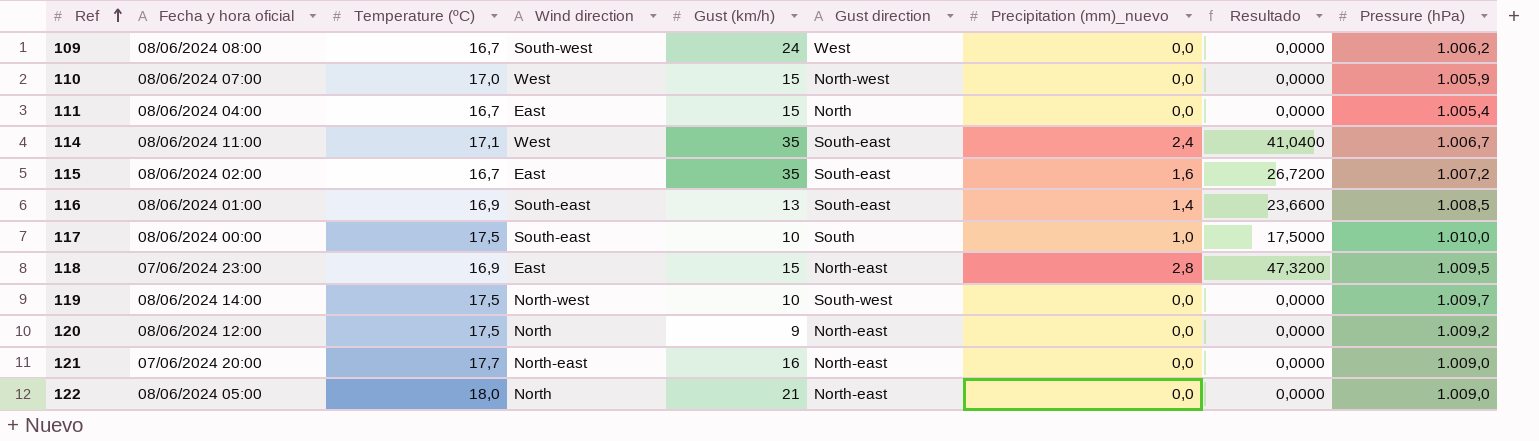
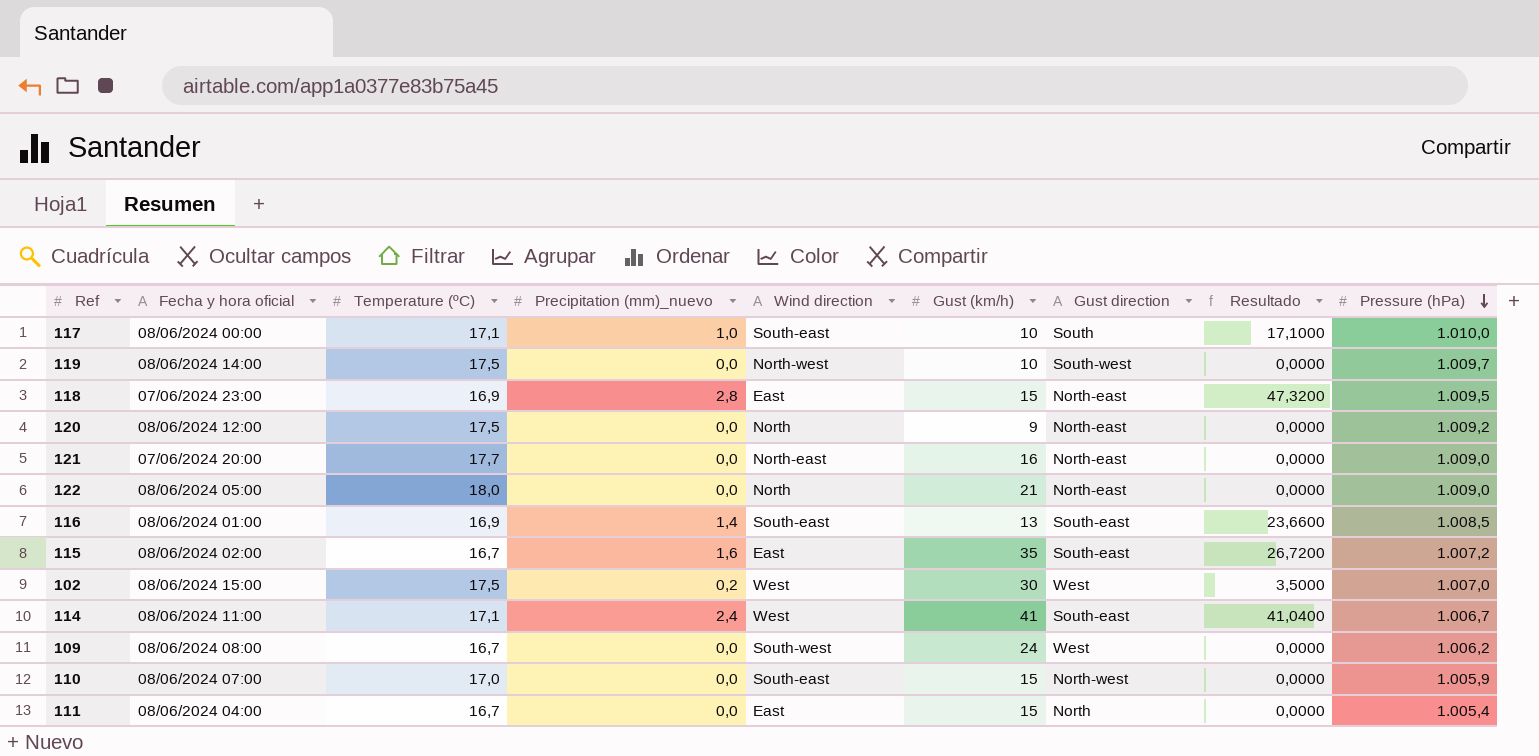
row order: Ref ascending -> Pressure (hPa) descending
column Precipitation (mm)_nuevo | position: 7 -> 4
117 | Temperature (ºC): 17,5 -> 17,1
117 | Resultado: 17,5000 -> 17,1000
row 102: none -> 08/06/2024 15:00 | 17,5 | 0,2 | West | 30 | West | 3,5000 | 1.007,0
114 | Gust (km/h): 35 -> 41
110 | Wind direction: West -> South-east

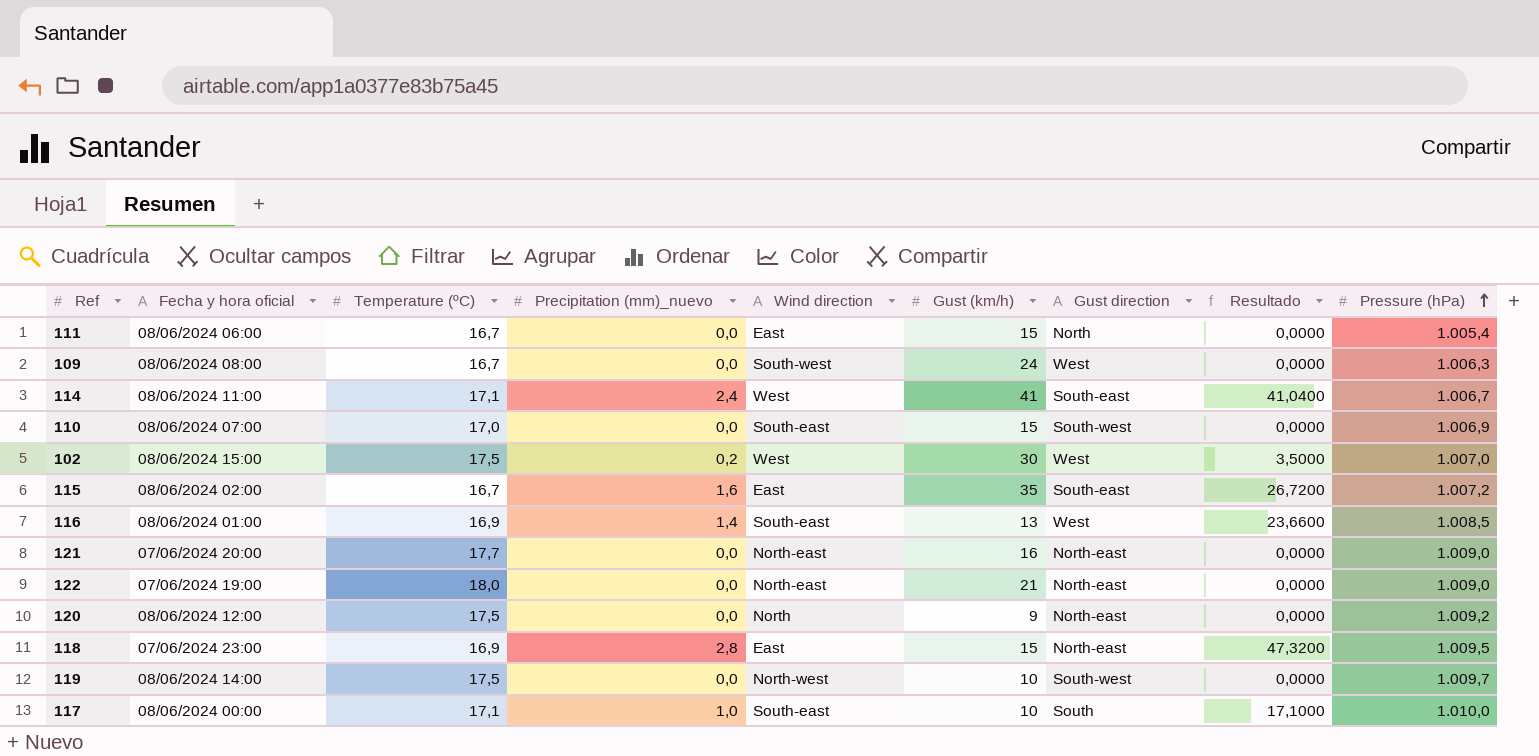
row order: Pressure (hPa) descending -> Pressure (hPa) ascending
111 | Fecha y hora oficial: 08/06/2024 04:00 -> 08/06/2024 06:00
109 | Pressure (hPa): 1.006,2 -> 1.006,3
110 | Gust direction: North-west -> South-west
110 | Pressure (hPa): 1.005,9 -> 1.006,9
116 | Gust direction: South-east -> West
122 | Fecha y hora oficial: 08/06/2024 05:00 -> 07/06/2024 19:00
122 | Wind direction: North -> North-east

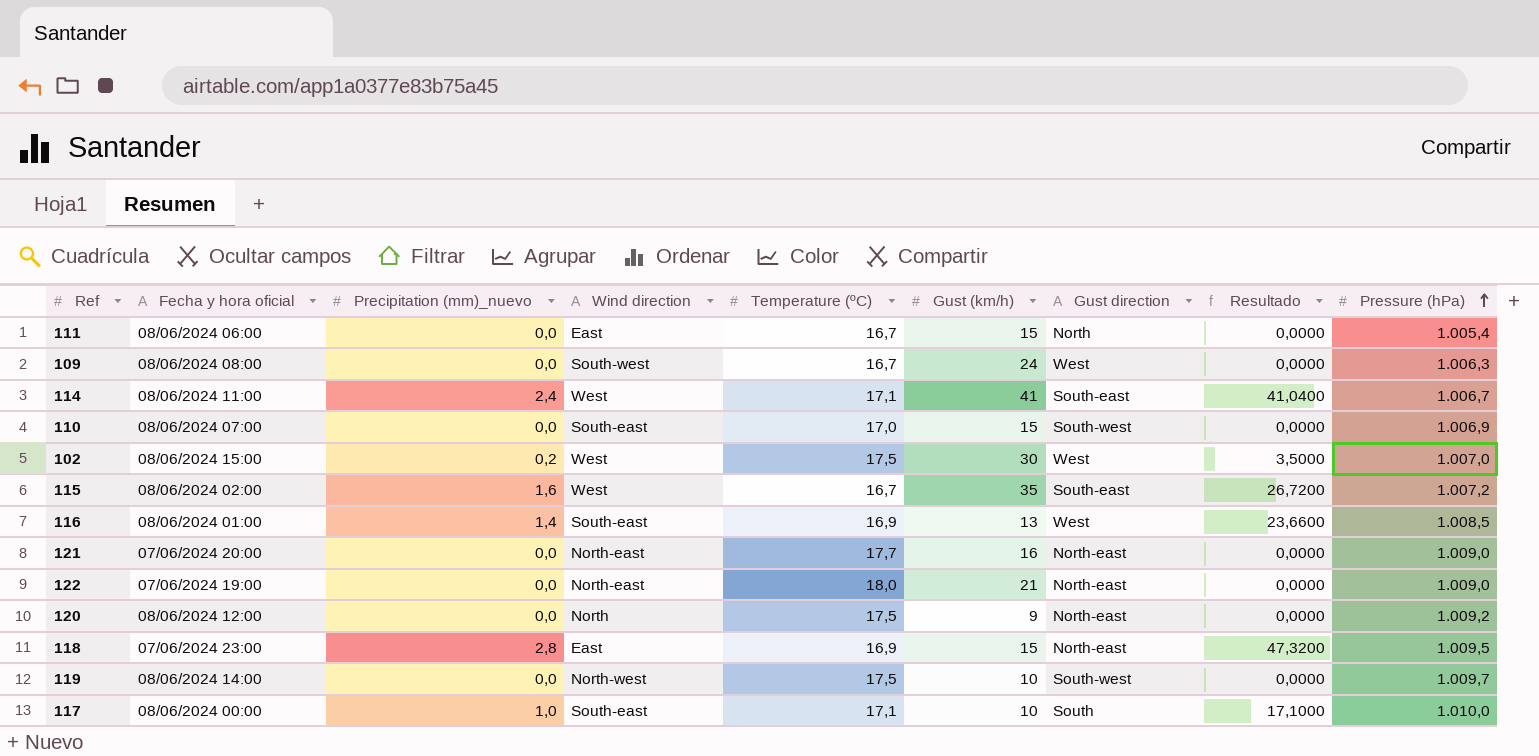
column Temperature (ºC) | position: 3 -> 5
115 | Wind direction: East -> West

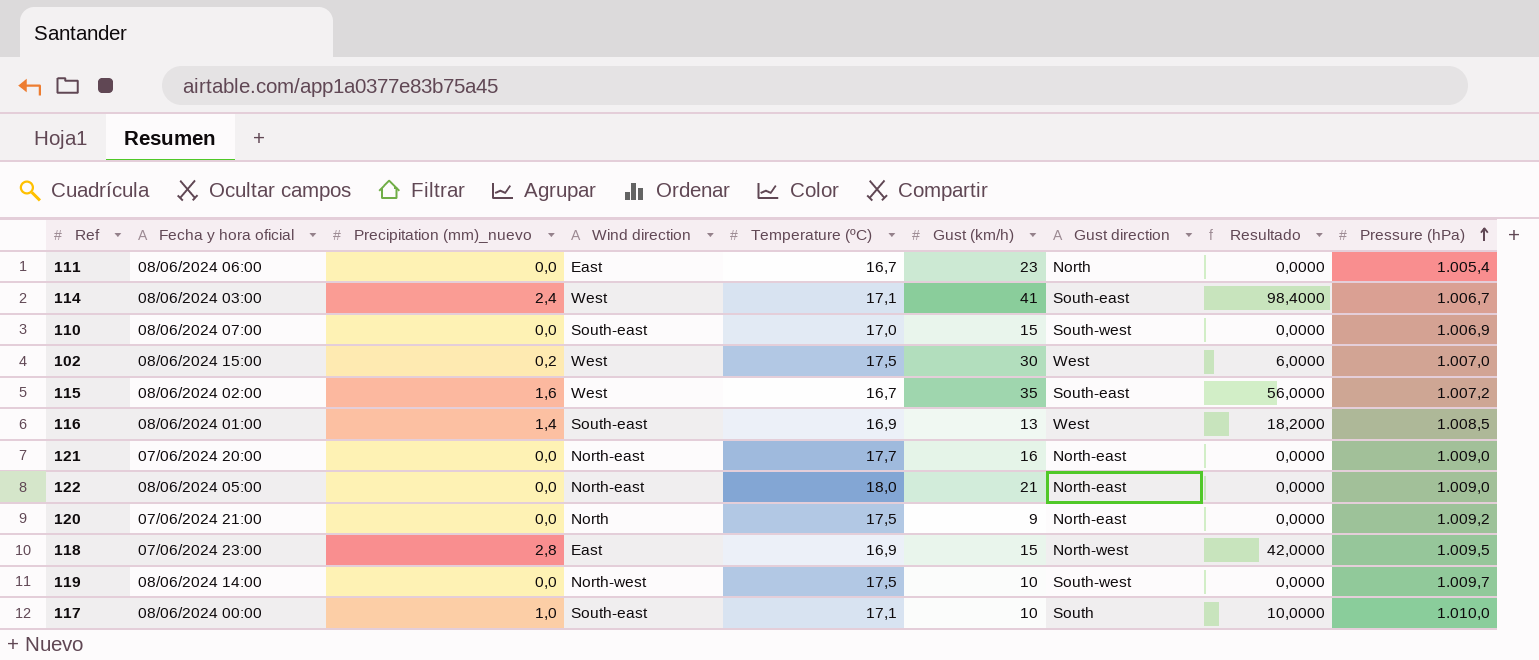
column Resultado | formula: [Precipitation (mm)_nuevo] * [Temperature (ºC)] -> [Precipitation (mm)_nuevo] * [Gust (km/h)]
row 109: 08/06/2024 08:00 | 0,0 | South-west | 16,7 | 24 | West | 0,0000 | 1.006,3 -> none
111 | Gust (km/h): 15 -> 23
114 | Fecha y hora oficial: 08/06/2024 11:00 -> 08/06/2024 03:00
122 | Fecha y hora oficial: 07/06/2024 19:00 -> 08/06/2024 05:00
120 | Fecha y hora oficial: 08/06/2024 12:00 -> 07/06/2024 21:00
118 | Gust direction: North-east -> North-west

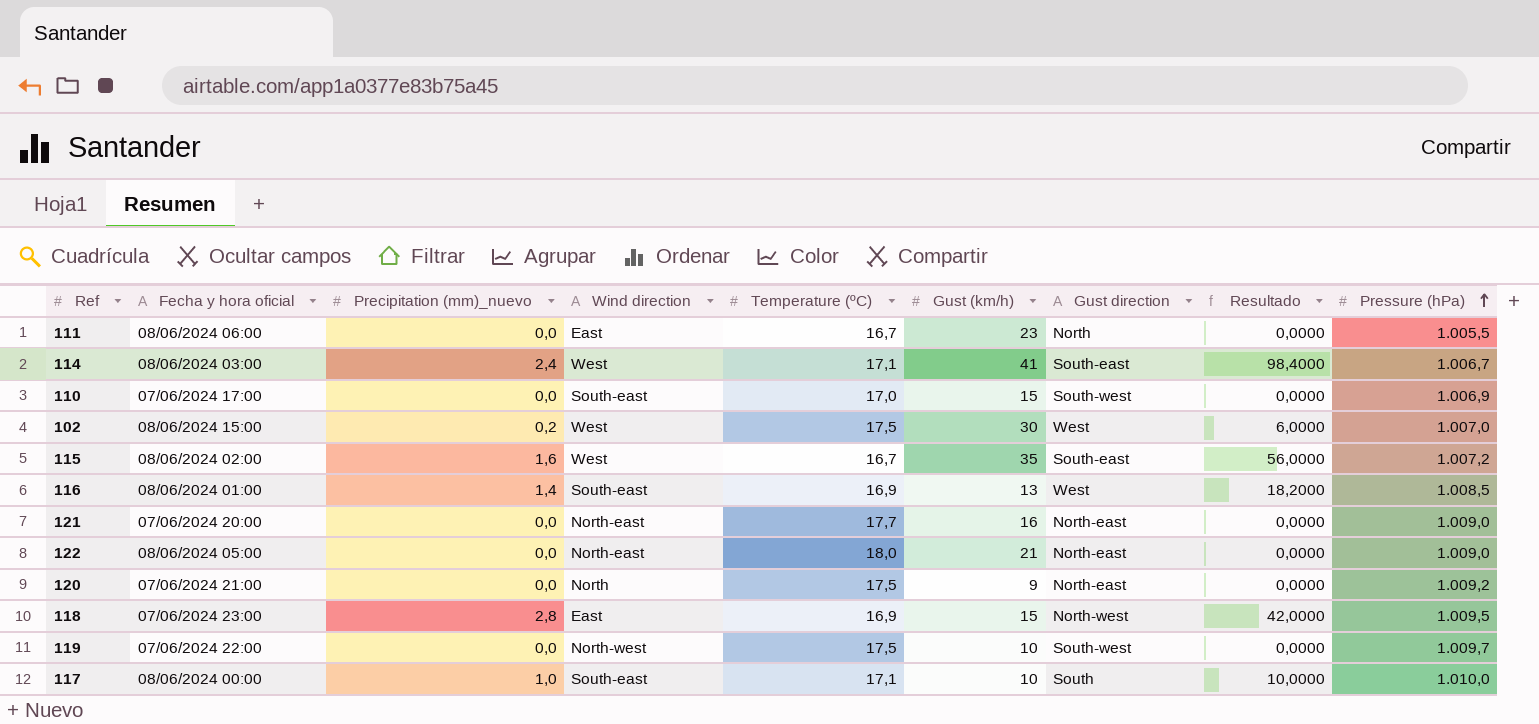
111 | Pressure (hPa): 1.005,4 -> 1.005,5
110 | Fecha y hora oficial: 08/06/2024 07:00 -> 07/06/2024 17:00
119 | Fecha y hora oficial: 08/06/2024 14:00 -> 07/06/2024 22:00

